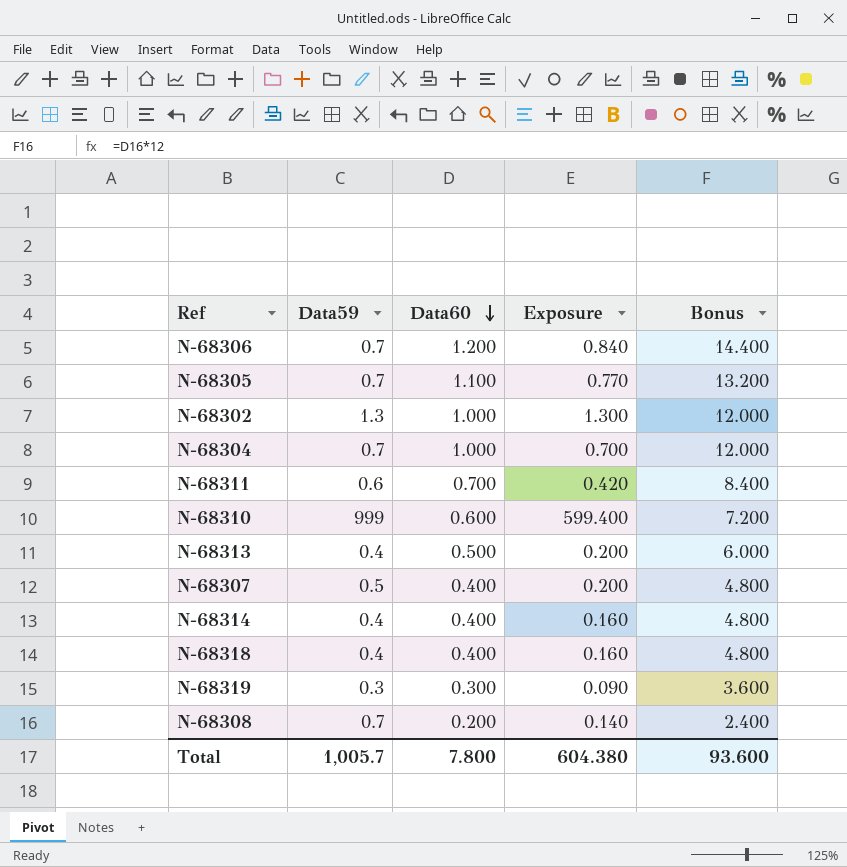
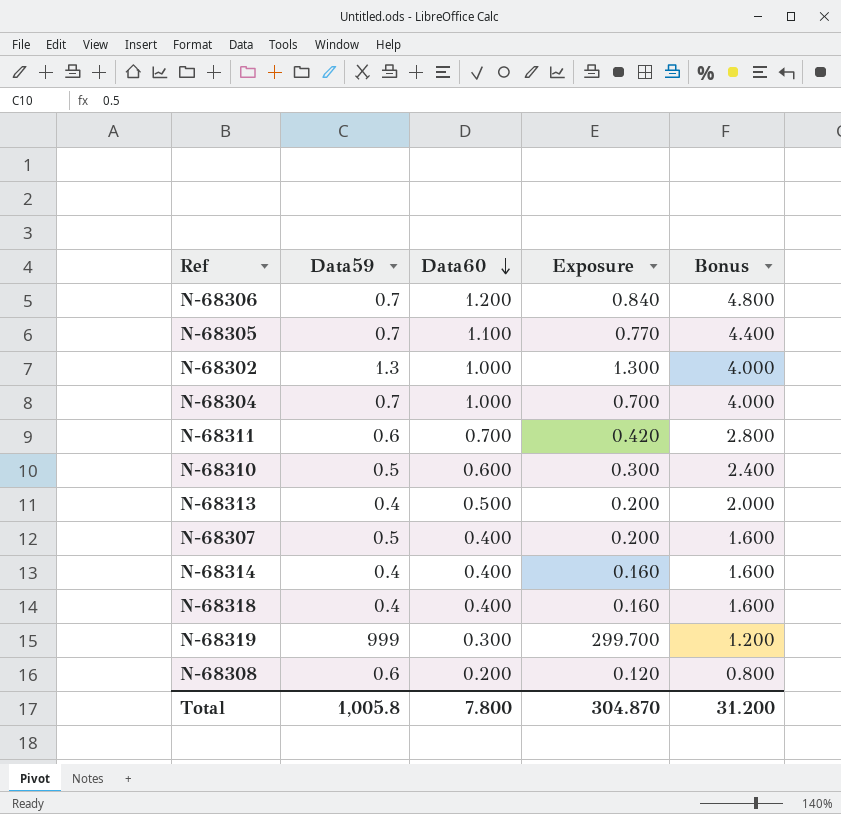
column Bonus | formula: [Data60] * 12 -> [Data60] * 4
N-68310 | Data59: 999 -> 0.5
N-68310 | Exposure: 599.400 -> 0.300
N-68319 | Data59: 0.3 -> 999
N-68319 | Exposure: 0.090 -> 299.700
N-68308 | Data59: 0.7 -> 0.6
N-68308 | Exposure: 0.140 -> 0.120
Total | Data59: 1,005.7 -> 1,005.8
Total | Exposure: 604.380 -> 304.870
Total | Bonus: 93.600 -> 31.200

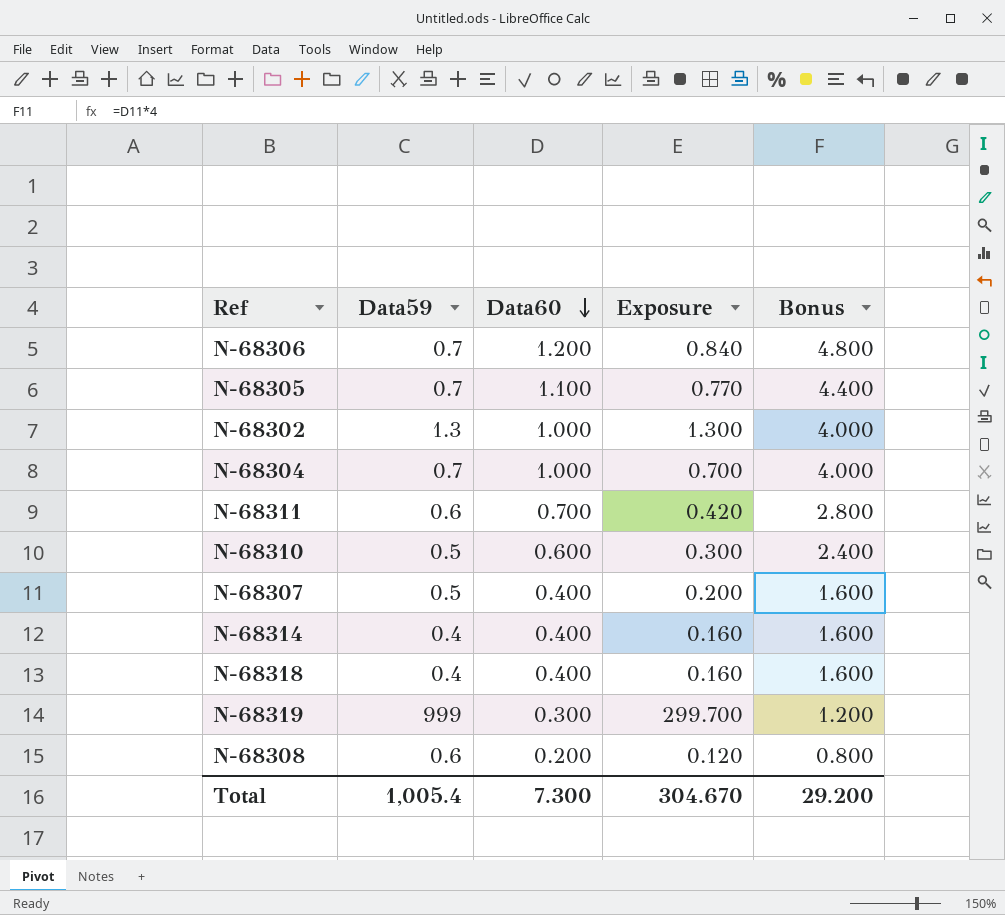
row N-68313: 0.4 | 0.500 | 0.200 | 2.000 -> none
Total | Data59: 1,005.8 -> 1,005.4
Total | Data60: 7.800 -> 7.300
Total | Exposure: 304.870 -> 304.670
Total | Bonus: 31.200 -> 29.200

